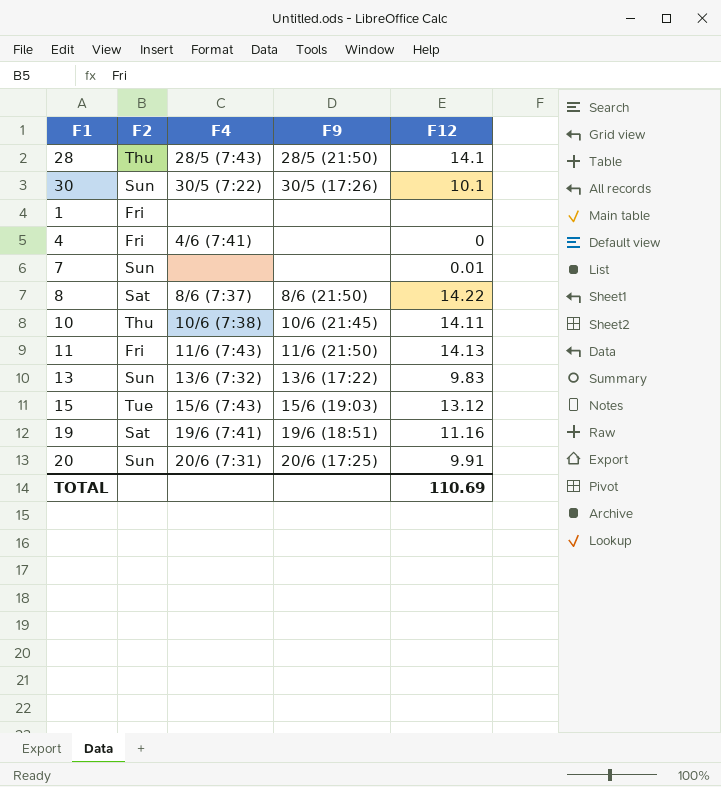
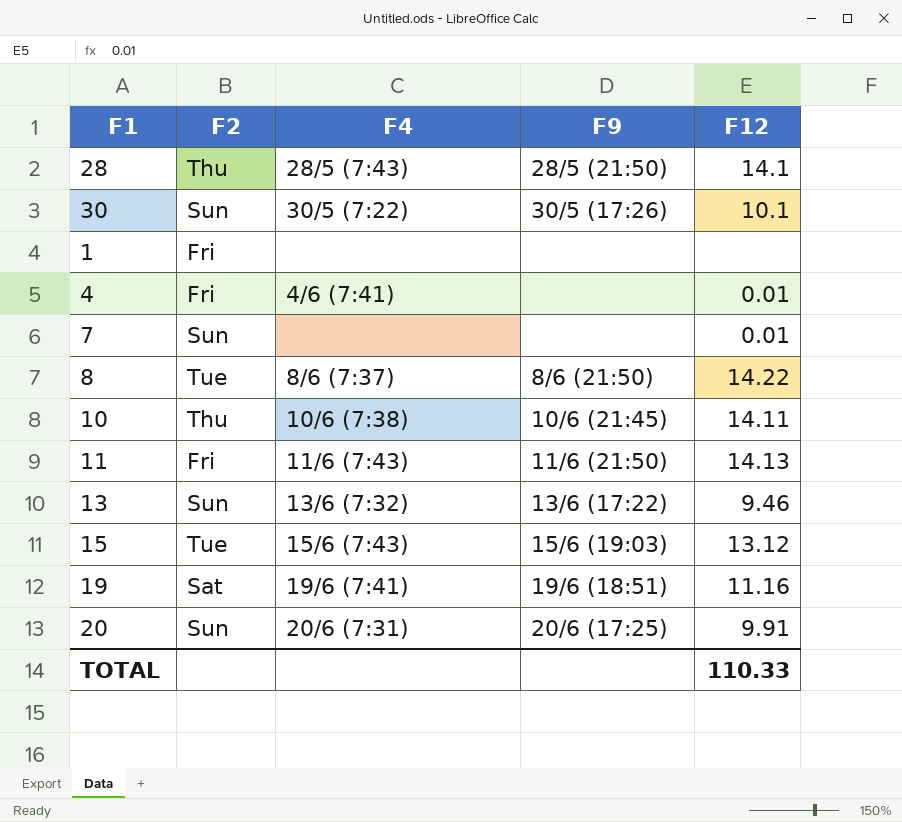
4 | F12: 0 -> 0.01
8 | F2: Sat -> Tue
13 | F12: 9.83 -> 9.46
TOTAL | F12: 110.69 -> 110.33

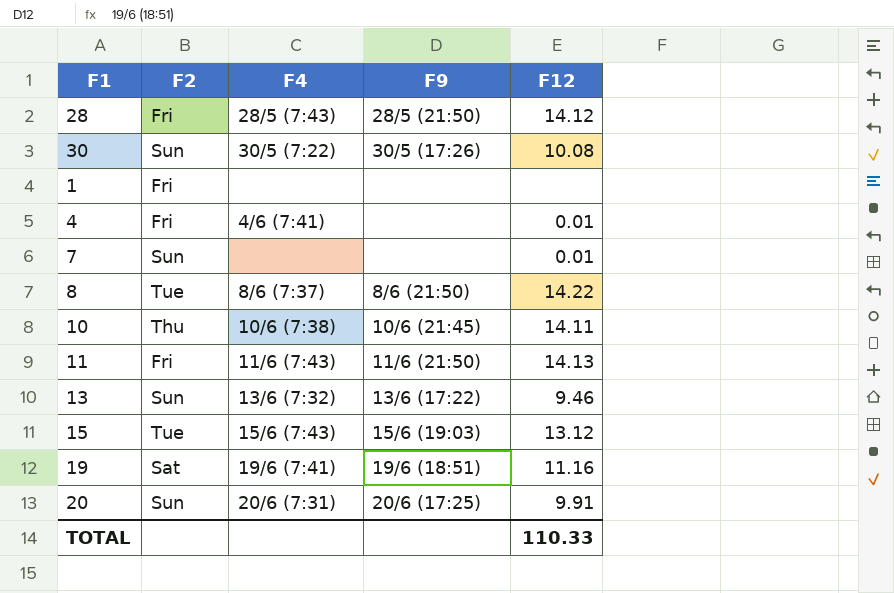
28 | F2: Thu -> Fri
28 | F12: 14.1 -> 14.12
30 | F12: 10.1 -> 10.08

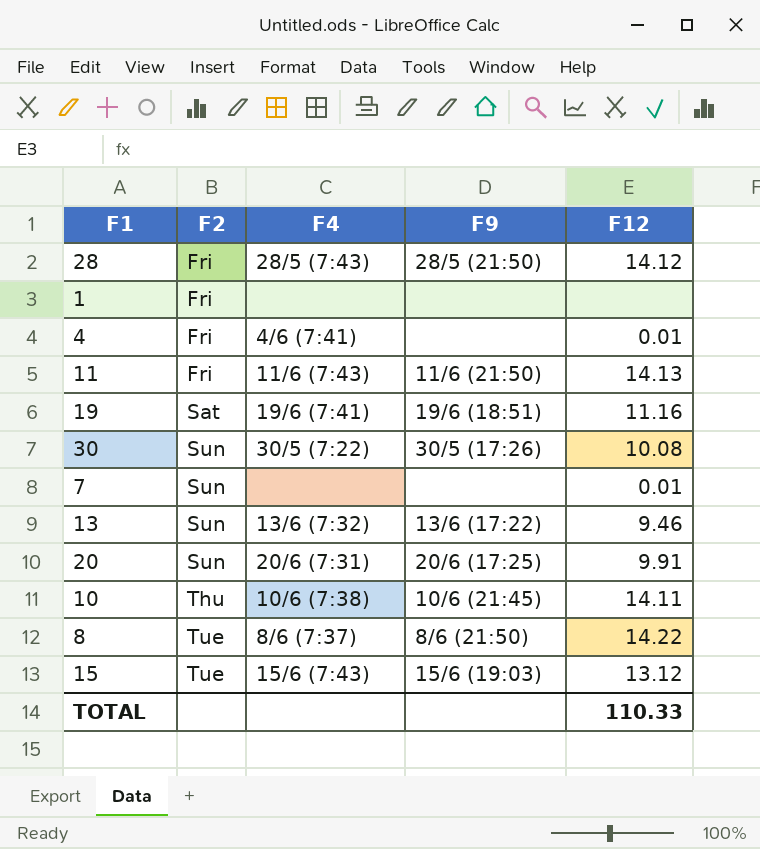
row order: none -> F2 ascending

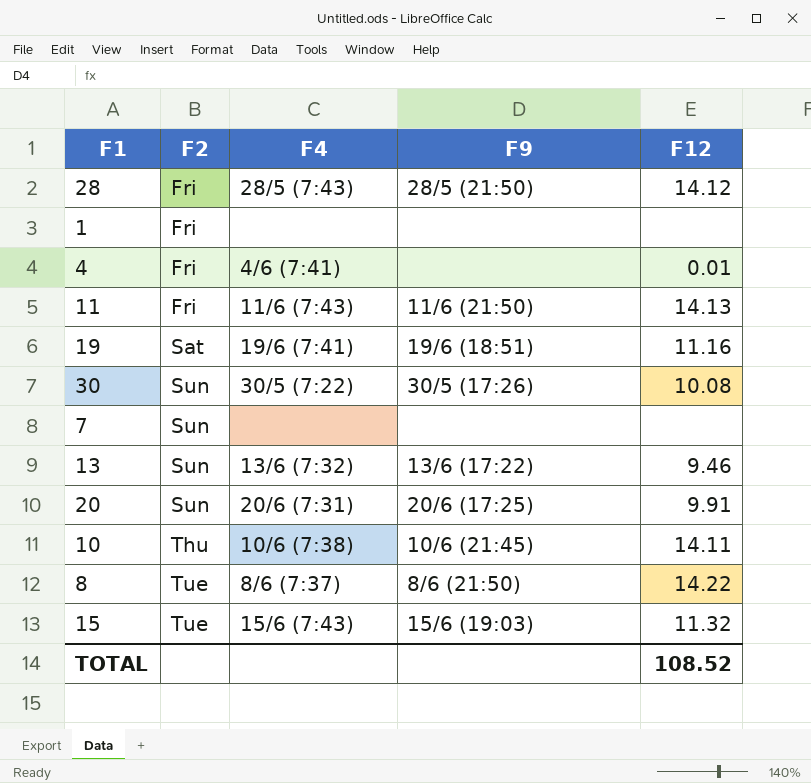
7 | F12: 0.01 -> none
15 | F12: 13.12 -> 11.32
TOTAL | F12: 110.33 -> 108.52

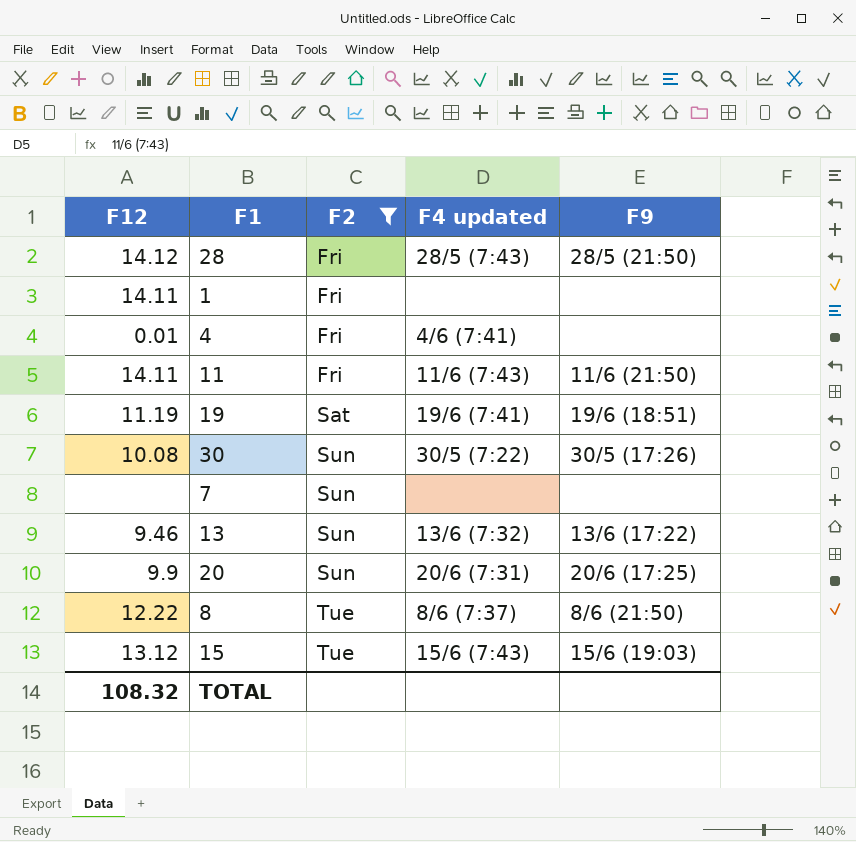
filter: none -> F2 != Thu
column F12 | position: 5 -> 1
column name: F4 -> F4 updated
1 | F12: none -> 14.11
11 | F12: 14.13 -> 14.11
19 | F12: 11.16 -> 11.19
20 | F12: 9.91 -> 9.9
8 | F12: 14.22 -> 12.22
15 | F12: 11.32 -> 13.12
TOTAL | F12: 108.52 -> 108.32

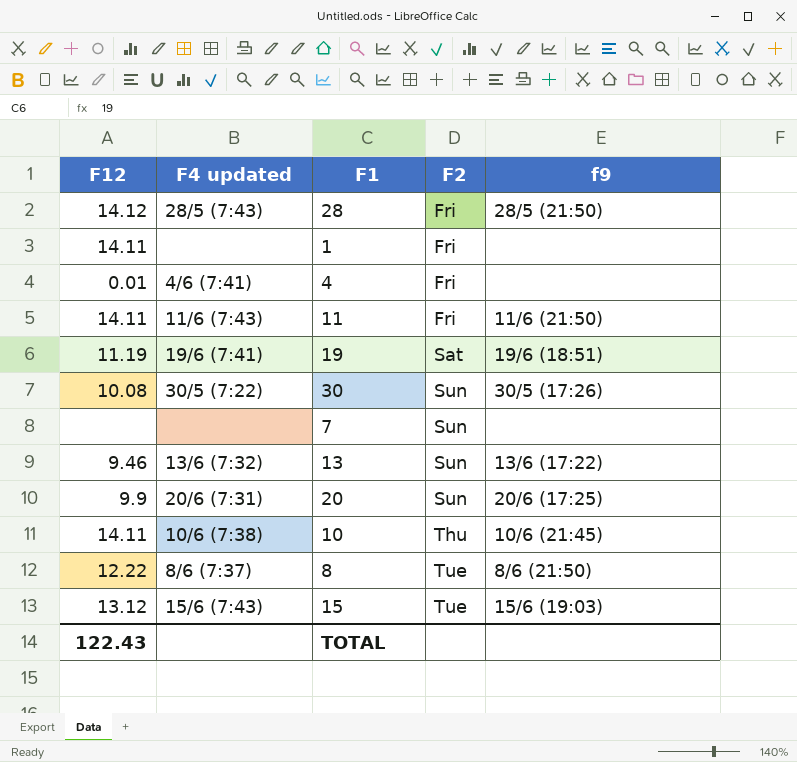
filter: F2 != Thu -> none
column F4 updated | position: 4 -> 2
column name: F9 -> f9
TOTAL | F12: 108.32 -> 122.43

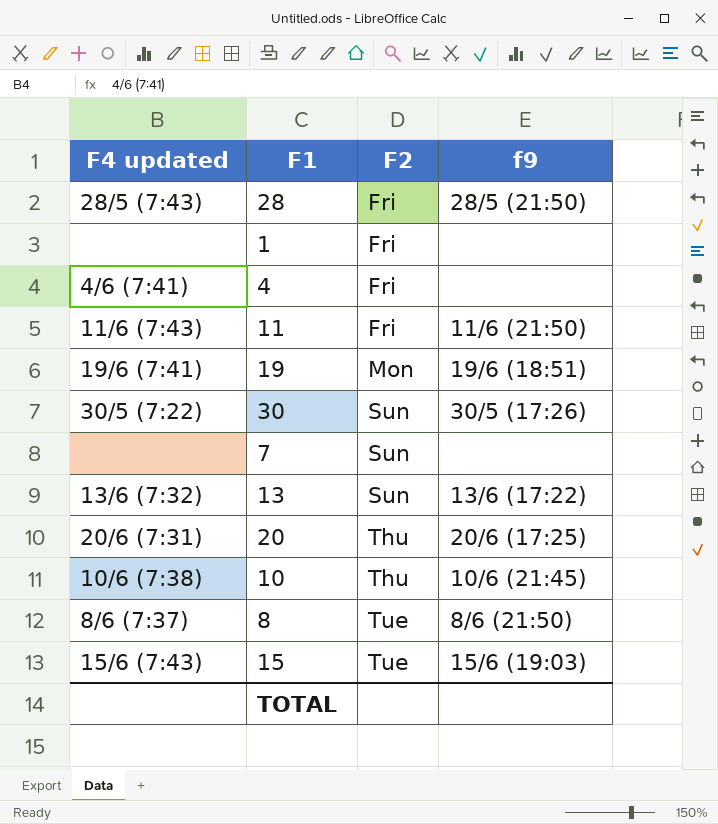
column F12 | position: 1 -> none
19 | F2: Sat -> Mon
20 | F2: Sun -> Thu

